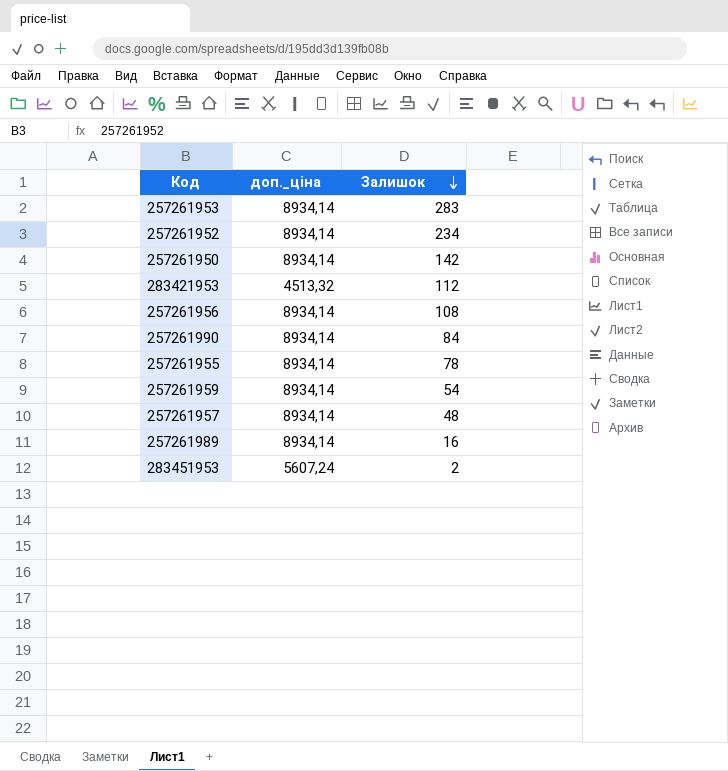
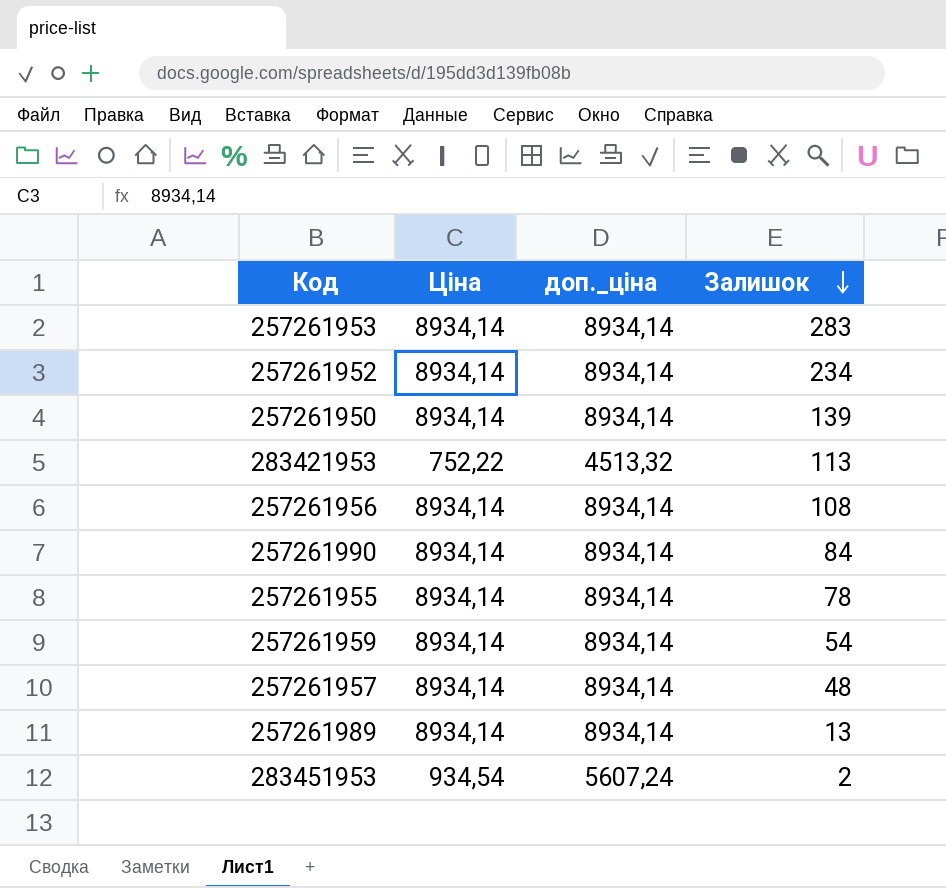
column Ціна | position: none -> 2
257261950 | Залишок: 142 -> 139
283421953 | Залишок: 112 -> 113
257261989 | Залишок: 16 -> 13

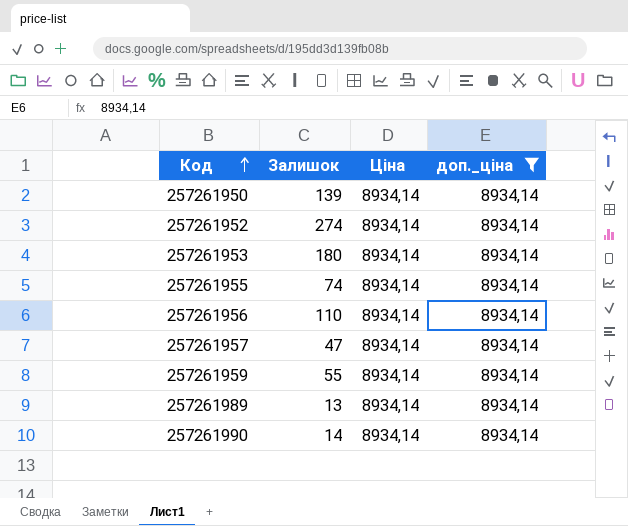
filter: none -> доп._ціна = 8934,14
row order: Залишок descending -> Код ascending
column Залишок | position: 4 -> 2
257261952 | Залишок: 234 -> 274
257261953 | Залишок: 283 -> 180
257261955 | Залишок: 78 -> 74
257261956 | Залишок: 108 -> 110
257261957 | Залишок: 48 -> 47
257261959 | Залишок: 54 -> 55
257261990 | Залишок: 84 -> 14

